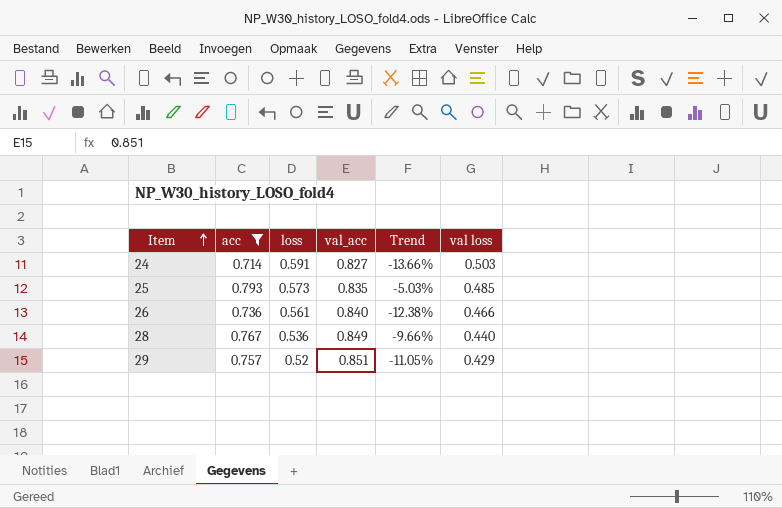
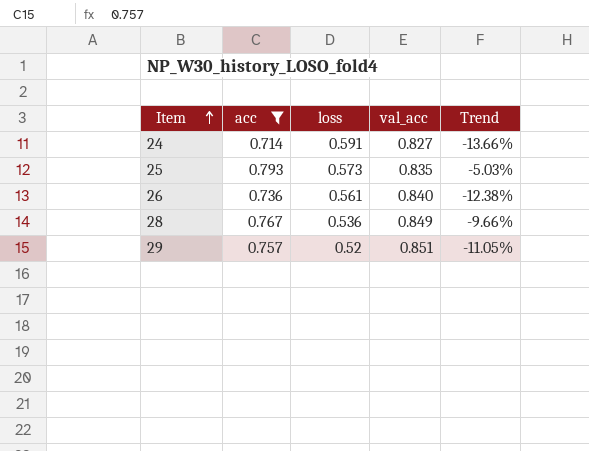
column val loss | position: 6 -> none

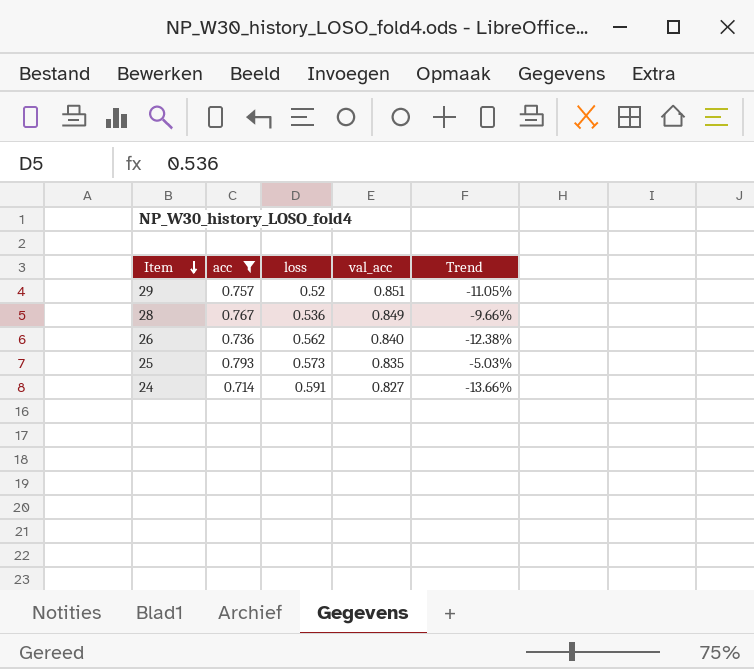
row order: Item ascending -> Item descending
26 | loss: 0.561 -> 0.562

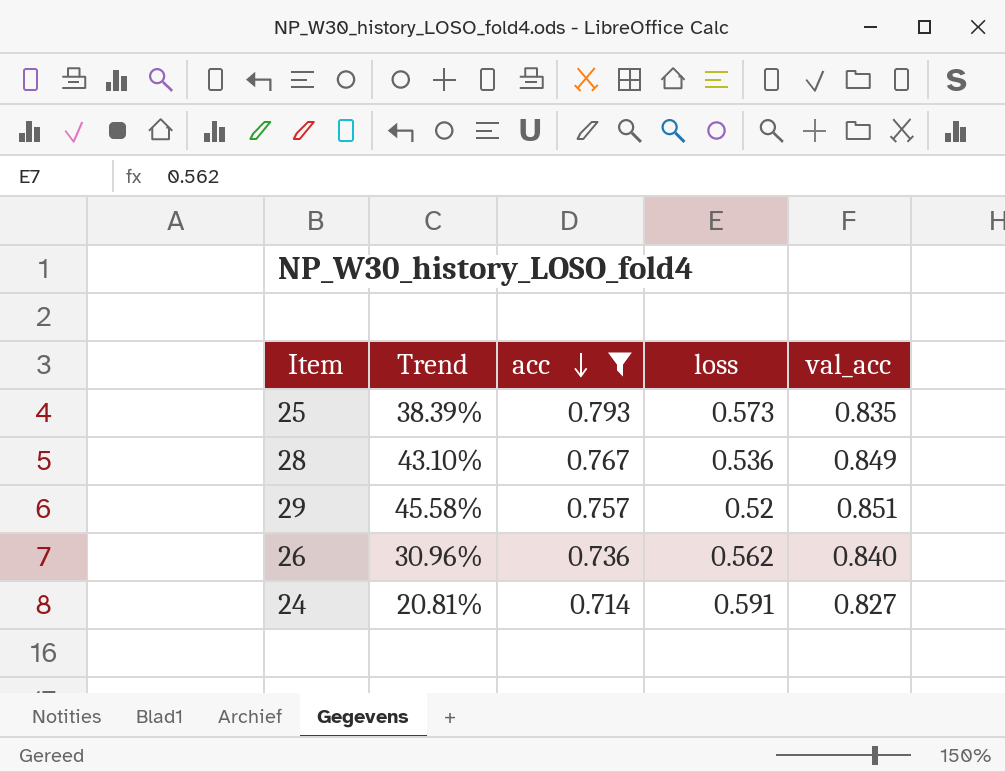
row order: Item descending -> acc descending
column Trend | formula: ([acc] - [val_acc]) / [val_acc] -> ([acc] - [loss]) / [loss]
column Trend | position: 5 -> 2

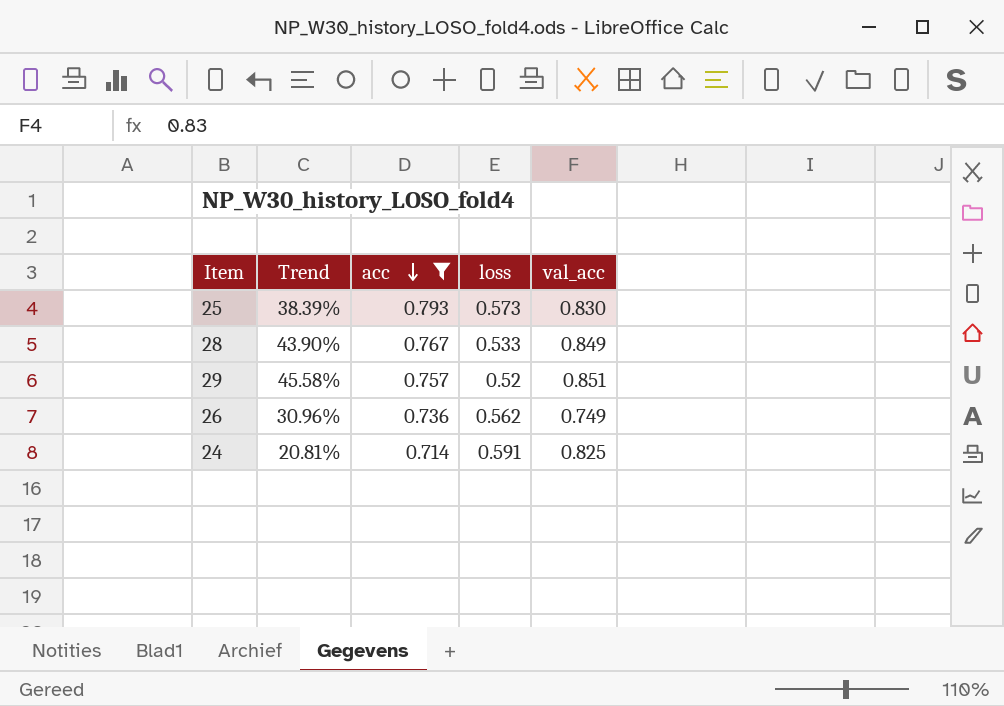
25 | val_acc: 0.835 -> 0.830
28 | Trend: 43.10% -> 43.90%
28 | loss: 0.536 -> 0.533
26 | val_acc: 0.840 -> 0.749
24 | val_acc: 0.827 -> 0.825

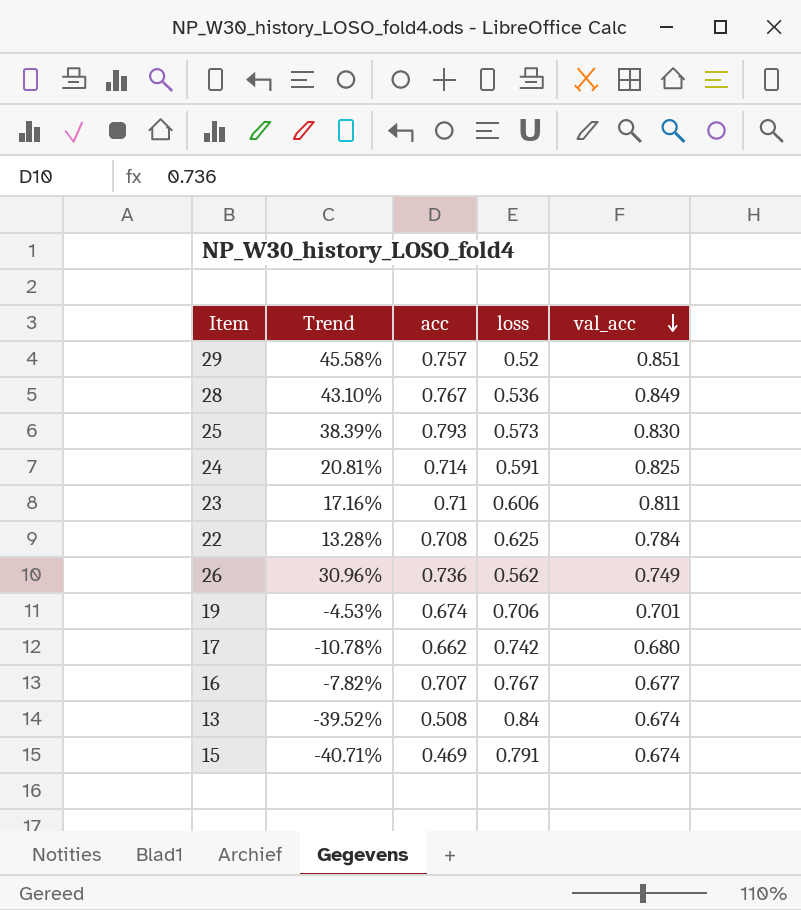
filter: acc >= 0.714 -> none
row order: acc descending -> val_acc descending
28 | Trend: 43.90% -> 43.10%
28 | loss: 0.533 -> 0.536

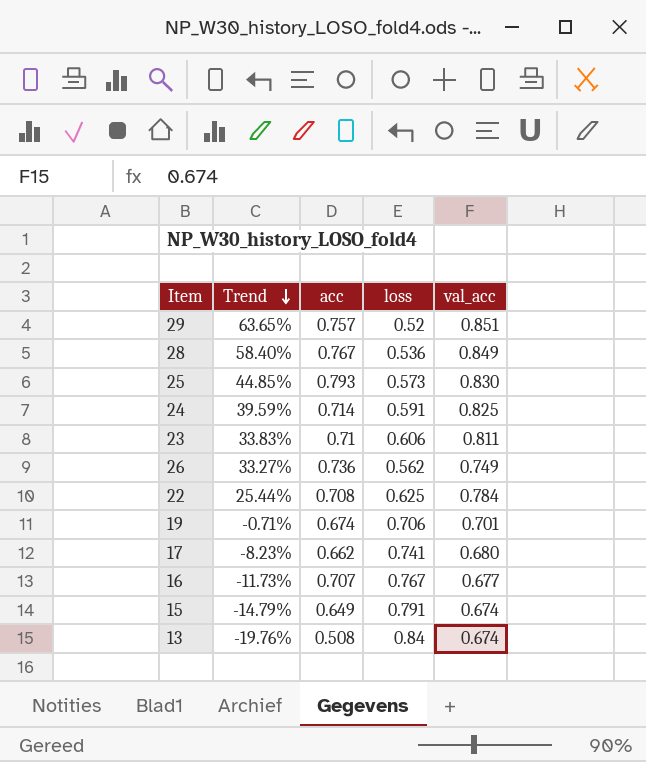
row order: val_acc descending -> Trend descending
column Trend | formula: ([acc] - [loss]) / [loss] -> ([val_acc] - [loss]) / [loss]
17 | loss: 0.742 -> 0.741
15 | acc: 0.469 -> 0.649

